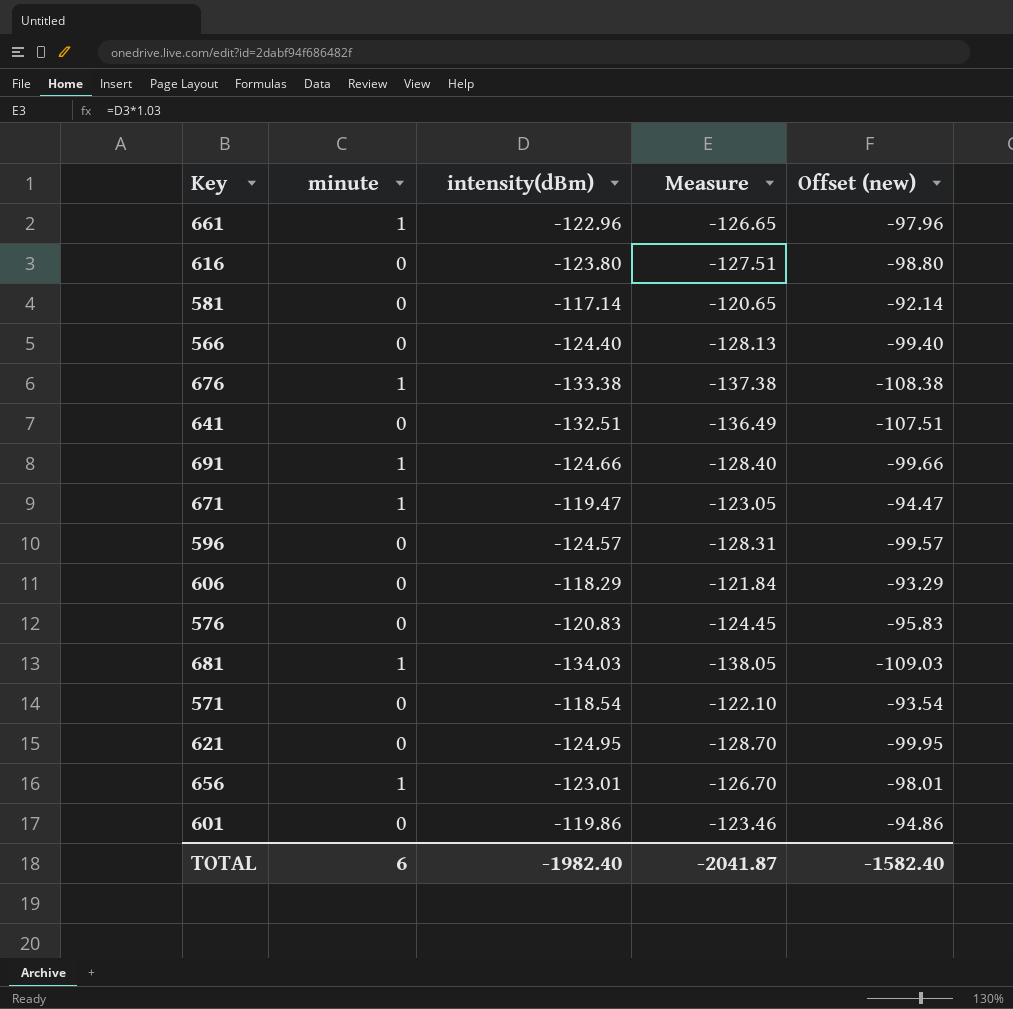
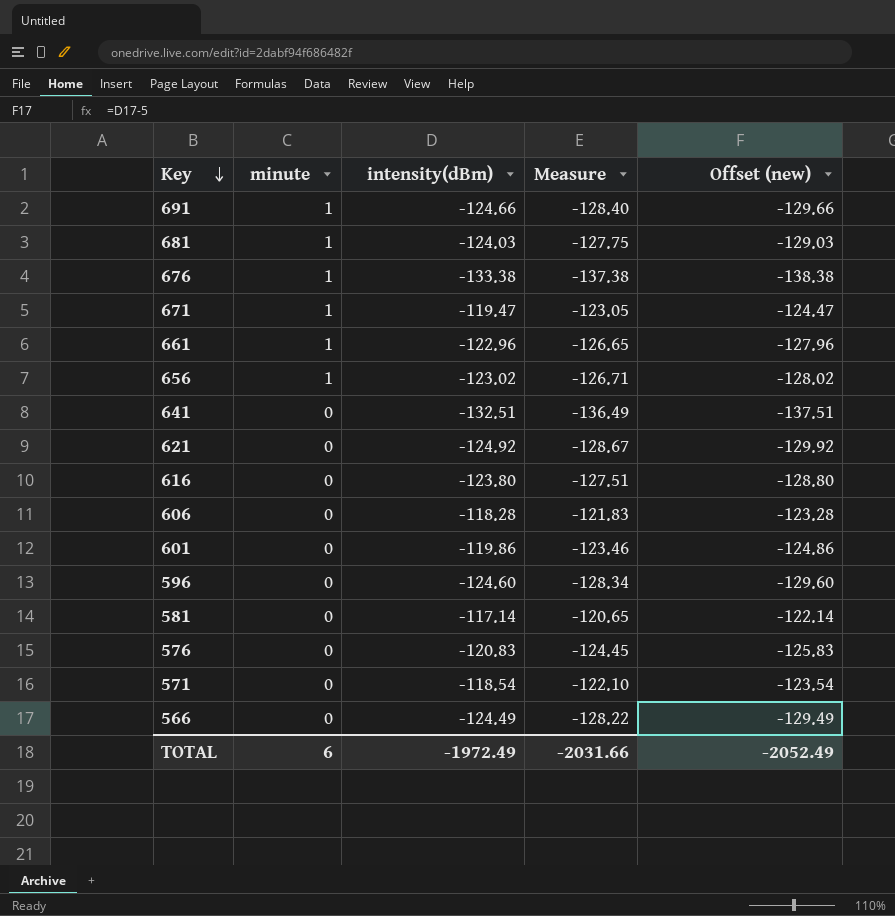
row order: none -> Key descending
column Offset (new) | formula: [intensity(dBm)] + 25 -> [intensity(dBm)] - 5
681 | intensity(dBm): -134.03 -> -124.03
681 | Measure: -138.05 -> -127.75
656 | intensity(dBm): -123.01 -> -123.02
656 | Measure: -126.70 -> -126.71
621 | intensity(dBm): -124.95 -> -124.92
621 | Measure: -128.70 -> -128.67
606 | intensity(dBm): -118.29 -> -118.28
606 | Measure: -121.84 -> -121.83
596 | intensity(dBm): -124.57 -> -124.60
596 | Measure: -128.31 -> -128.34
566 | intensity(dBm): -124.40 -> -124.49
566 | Measure: -128.13 -> -128.22
TOTAL | intensity(dBm): -1982.40 -> -1972.49
TOTAL | Measure: -2041.87 -> -2031.66
TOTAL | Offset (new): -1582.40 -> -2052.49

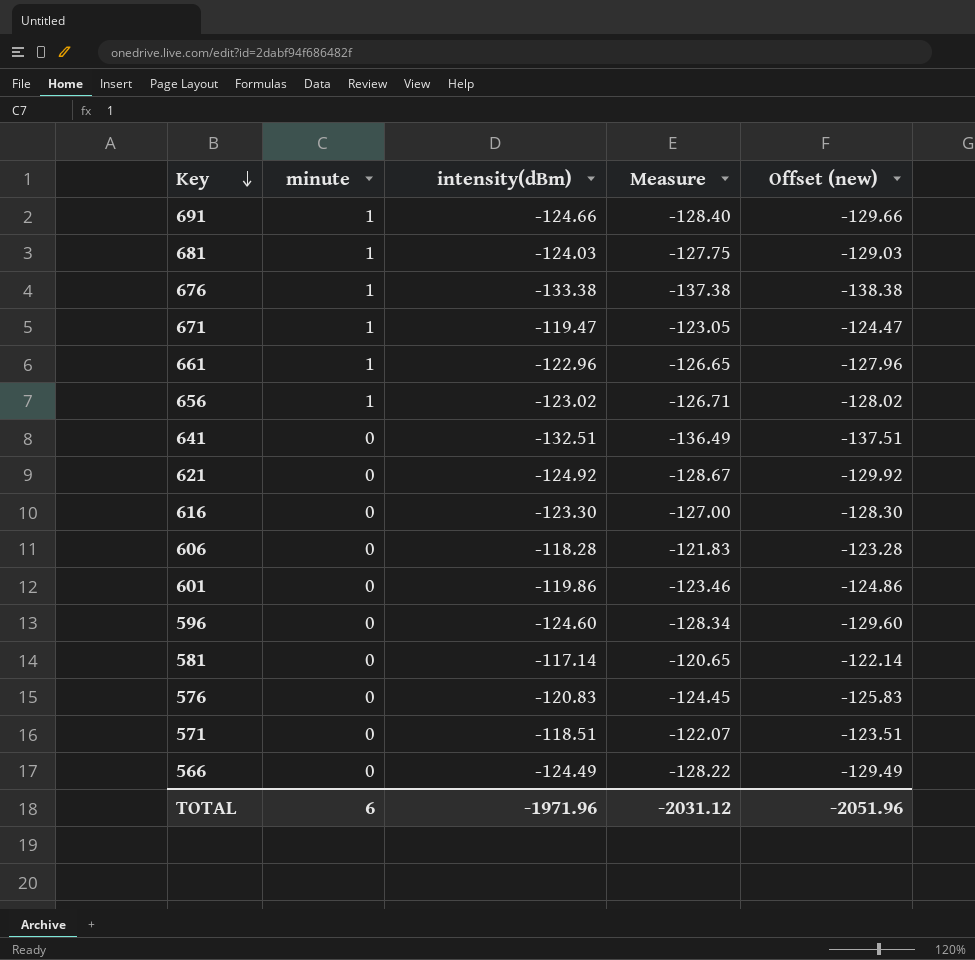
616 | intensity(dBm): -123.80 -> -123.30
616 | Measure: -127.51 -> -127.00
616 | Offset (new): -128.80 -> -128.30
571 | intensity(dBm): -118.54 -> -118.51
571 | Measure: -122.10 -> -122.07
571 | Offset (new): -123.54 -> -123.51
TOTAL | intensity(dBm): -1972.49 -> -1971.96
TOTAL | Measure: -2031.66 -> -2031.12
TOTAL | Offset (new): -2052.49 -> -2051.96

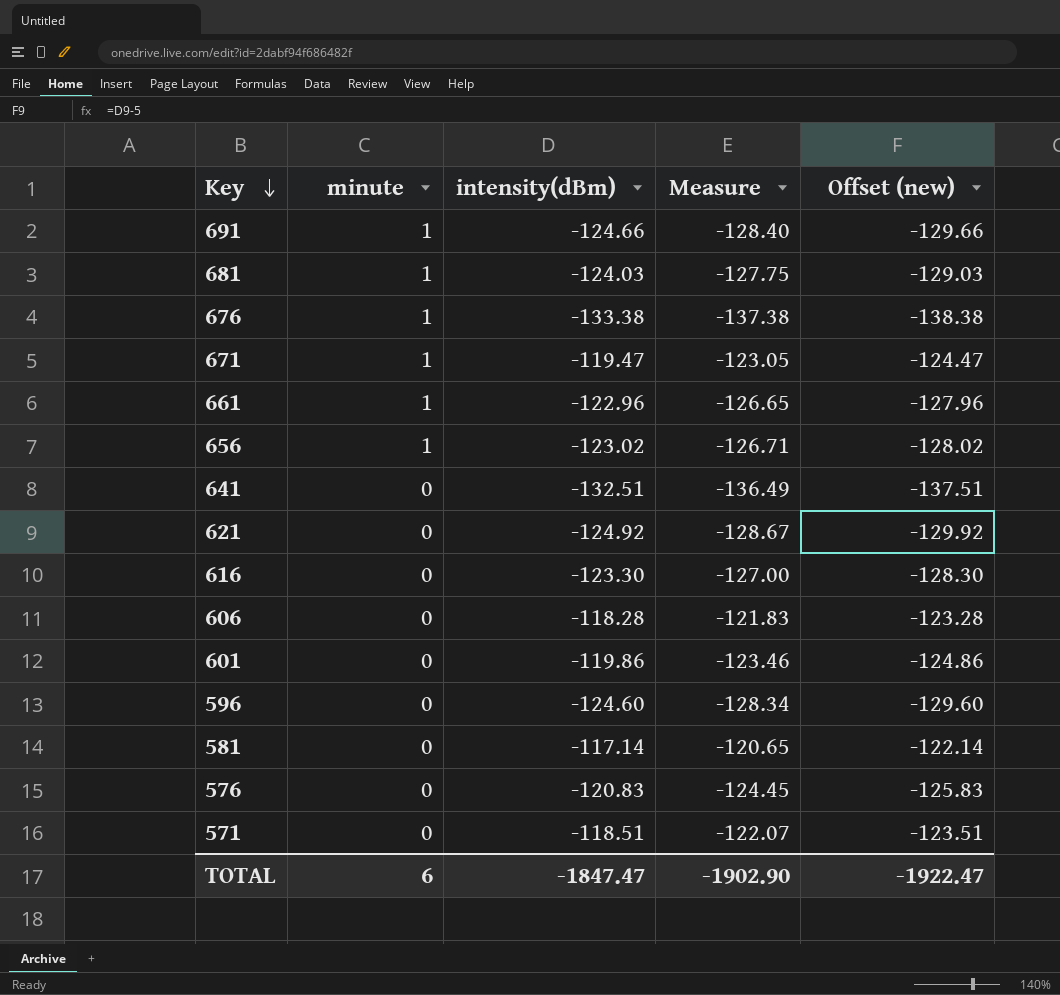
row 566: 0 | -124.49 | -128.22 | -129.49 -> none
TOTAL | intensity(dBm): -1971.96 -> -1847.47
TOTAL | Measure: -2031.12 -> -1902.90
TOTAL | Offset (new): -2051.96 -> -1922.47

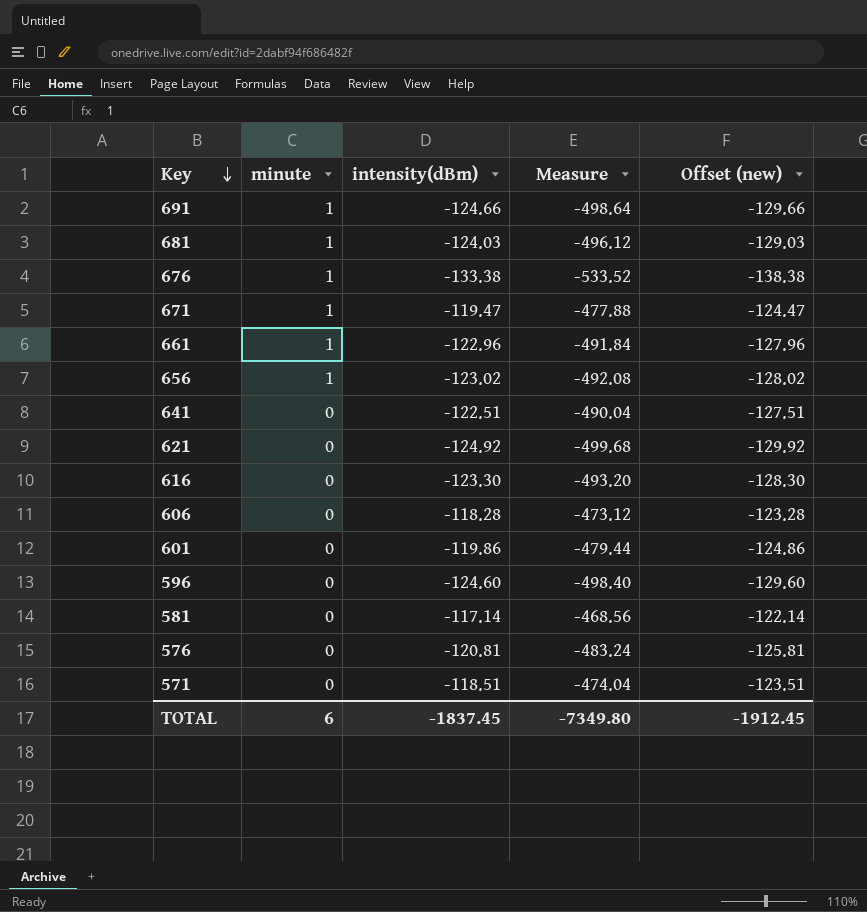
column Measure | formula: [intensity(dBm)] * 1.03 -> [intensity(dBm)] * 4
641 | intensity(dBm): -132.51 -> -122.51
641 | Offset (new): -137.51 -> -127.51
576 | intensity(dBm): -120.83 -> -120.81
576 | Offset (new): -125.83 -> -125.81
TOTAL | intensity(dBm): -1847.47 -> -1837.45
TOTAL | Measure: -1902.90 -> -7349.80
TOTAL | Offset (new): -1922.47 -> -1912.45

